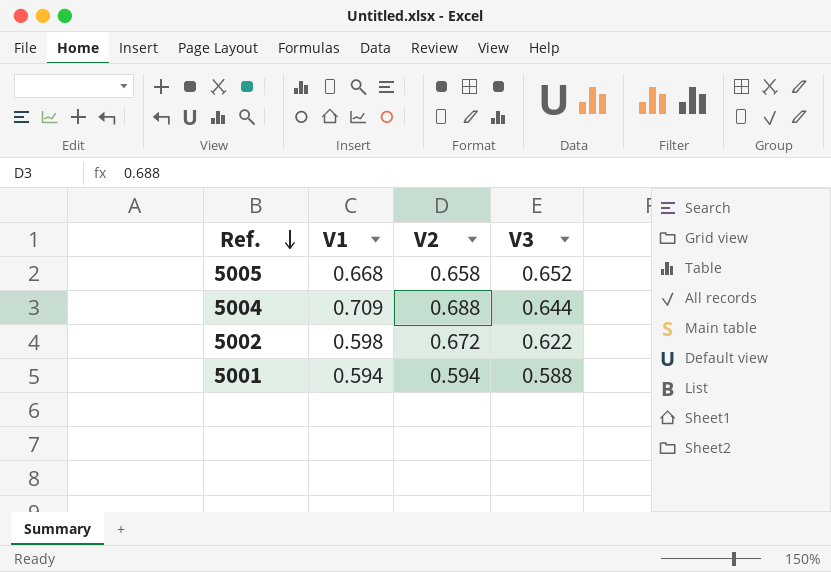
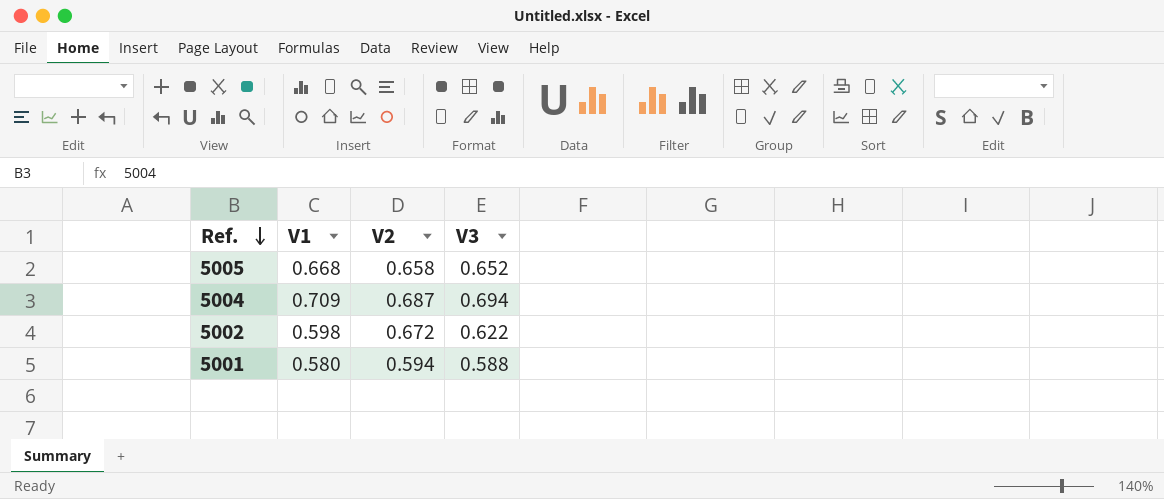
5004 | V2: 0.688 -> 0.687
5004 | V3: 0.644 -> 0.694
5001 | V1: 0.594 -> 0.580

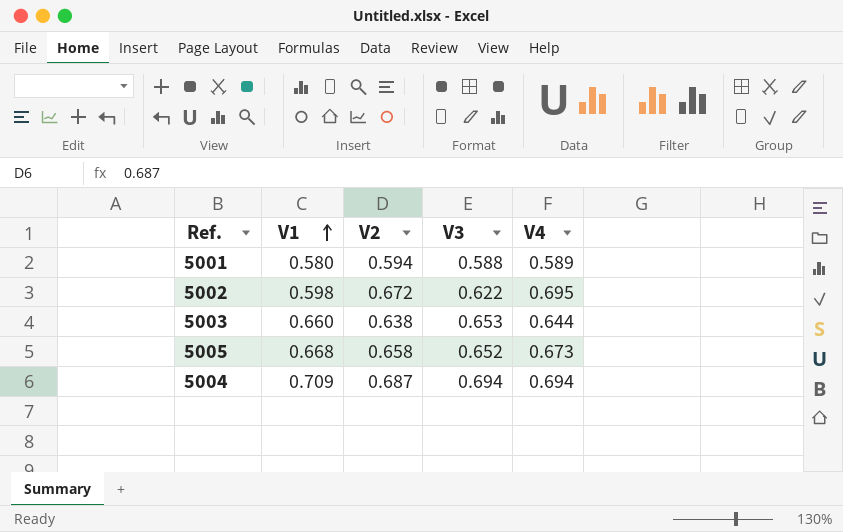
row order: Ref. descending -> V1 ascending
column V4 | position: none -> 5
row 5003: none -> 0.660 | 0.638 | 0.653 | 0.644

